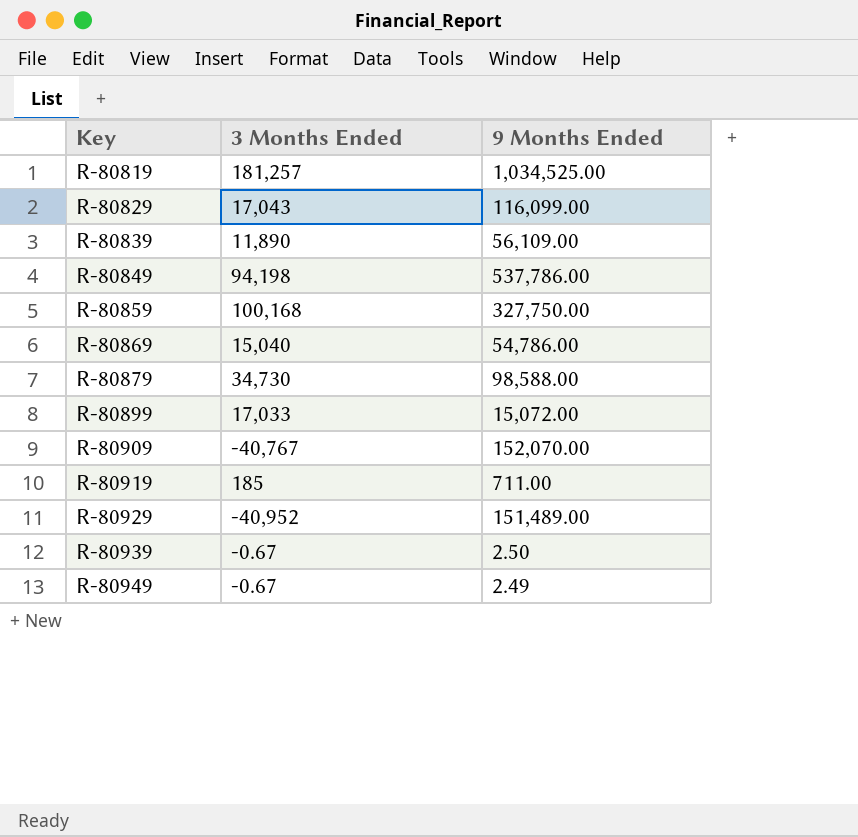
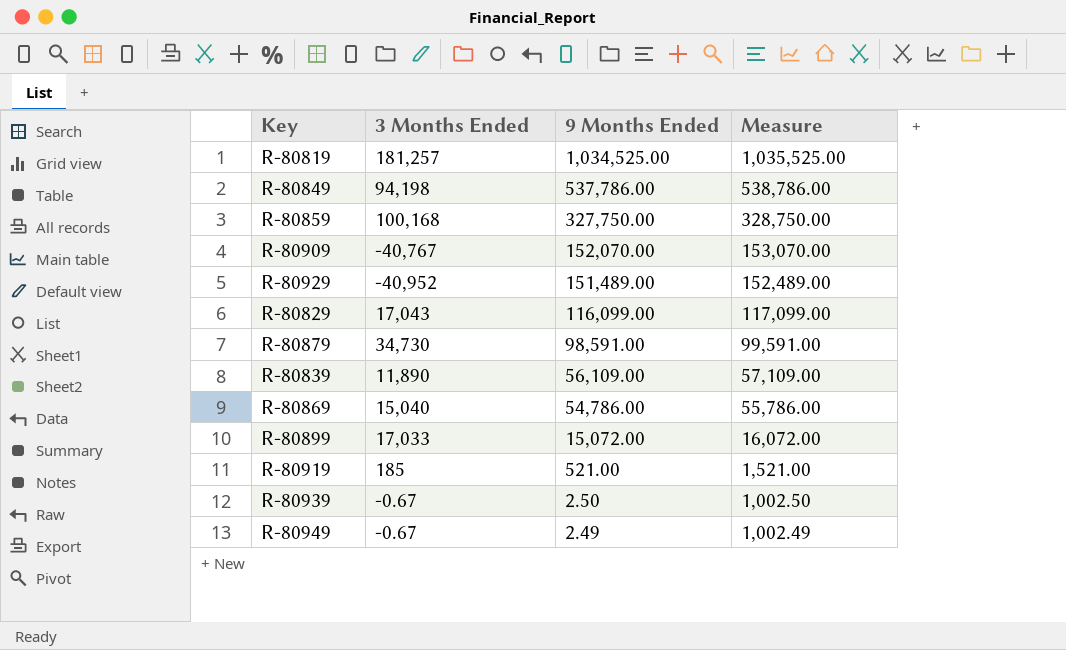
row order: Key ascending -> 9 Months Ended descending
column Measure | formula: none -> [9 Months Ended] + 1000
R-80879 | 9 Months Ended: 98,588.00 -> 98,591.00
R-80919 | 9 Months Ended: 711.00 -> 521.00

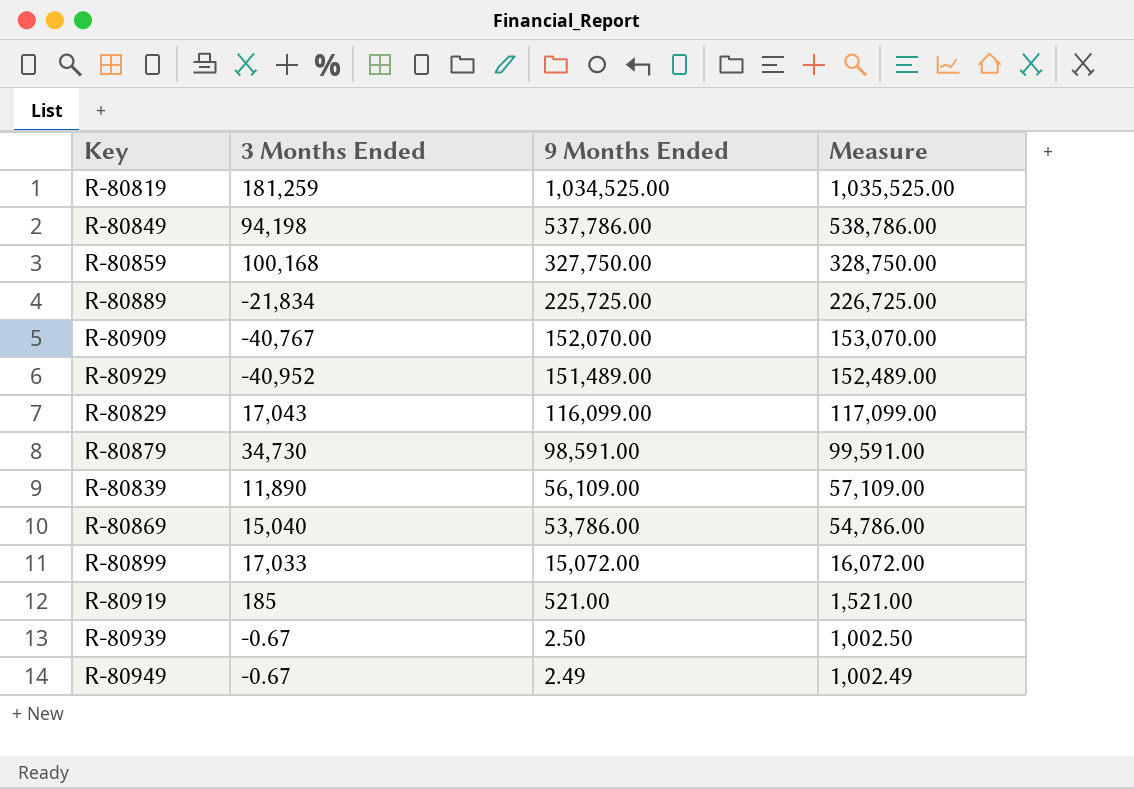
R-80819 | 3 Months Ended: 181,257 -> 181,259
row R-80889: none -> -21,834 | 225,725.00 | 226,725.00
R-80869 | 9 Months Ended: 54,786.00 -> 53,786.00
R-80869 | Measure: 55,786.00 -> 54,786.00

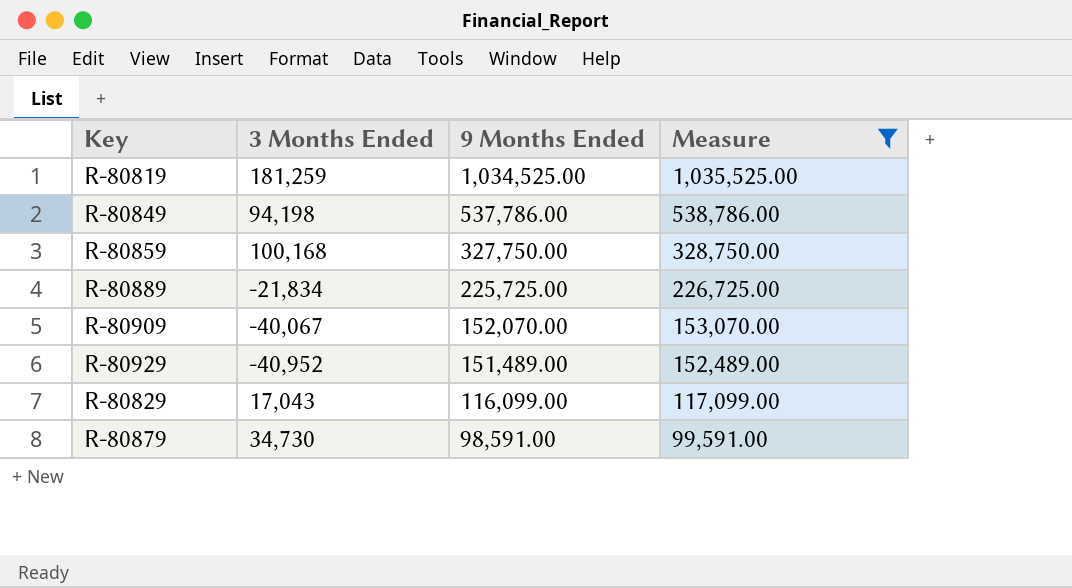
filter: none -> Measure >= 99,591.00
R-80909 | 3 Months Ended: -40,767 -> -40,067

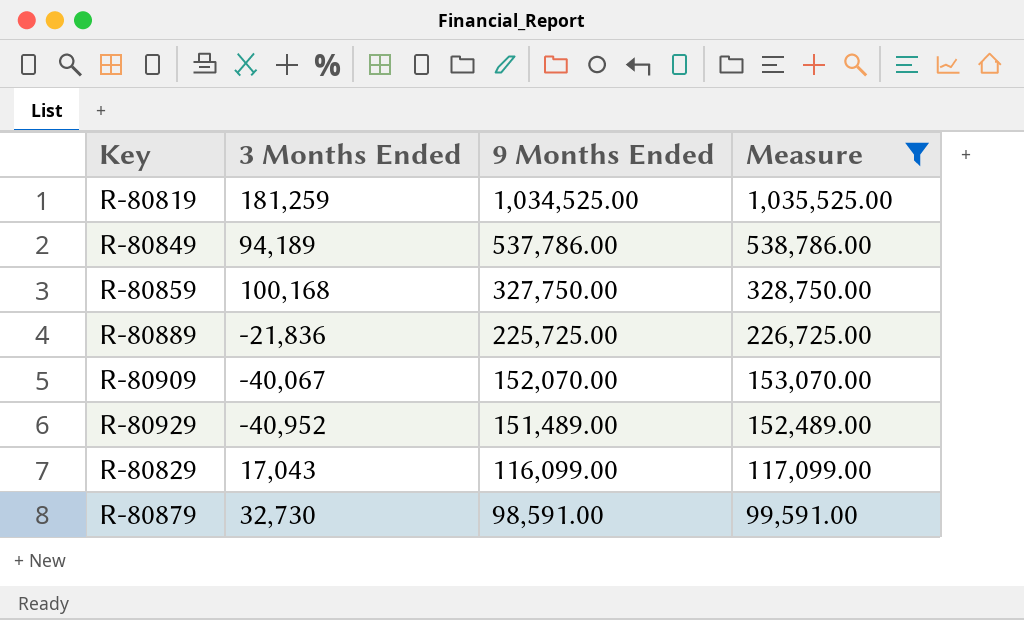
R-80849 | 3 Months Ended: 94,198 -> 94,189
R-80889 | 3 Months Ended: -21,834 -> -21,836
R-80879 | 3 Months Ended: 34,730 -> 32,730

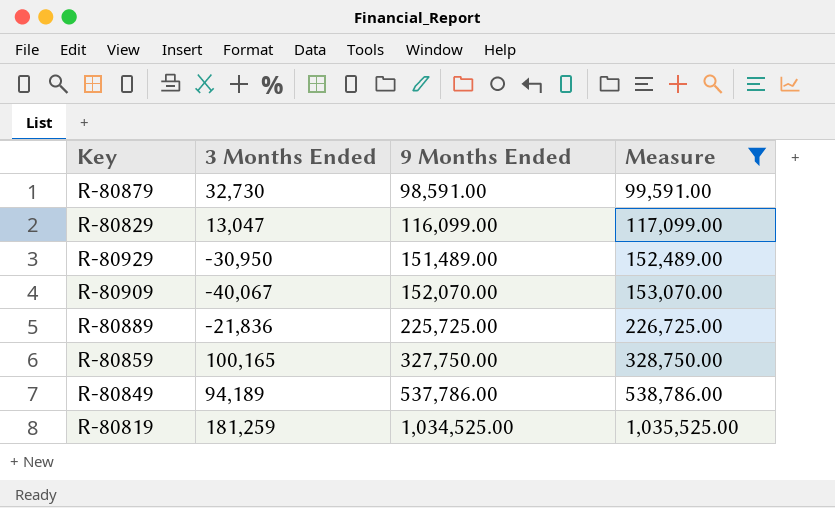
row order: 9 Months Ended descending -> 9 Months Ended ascending
R-80829 | 3 Months Ended: 17,043 -> 13,047
R-80929 | 3 Months Ended: -40,952 -> -30,950
R-80859 | 3 Months Ended: 100,168 -> 100,165

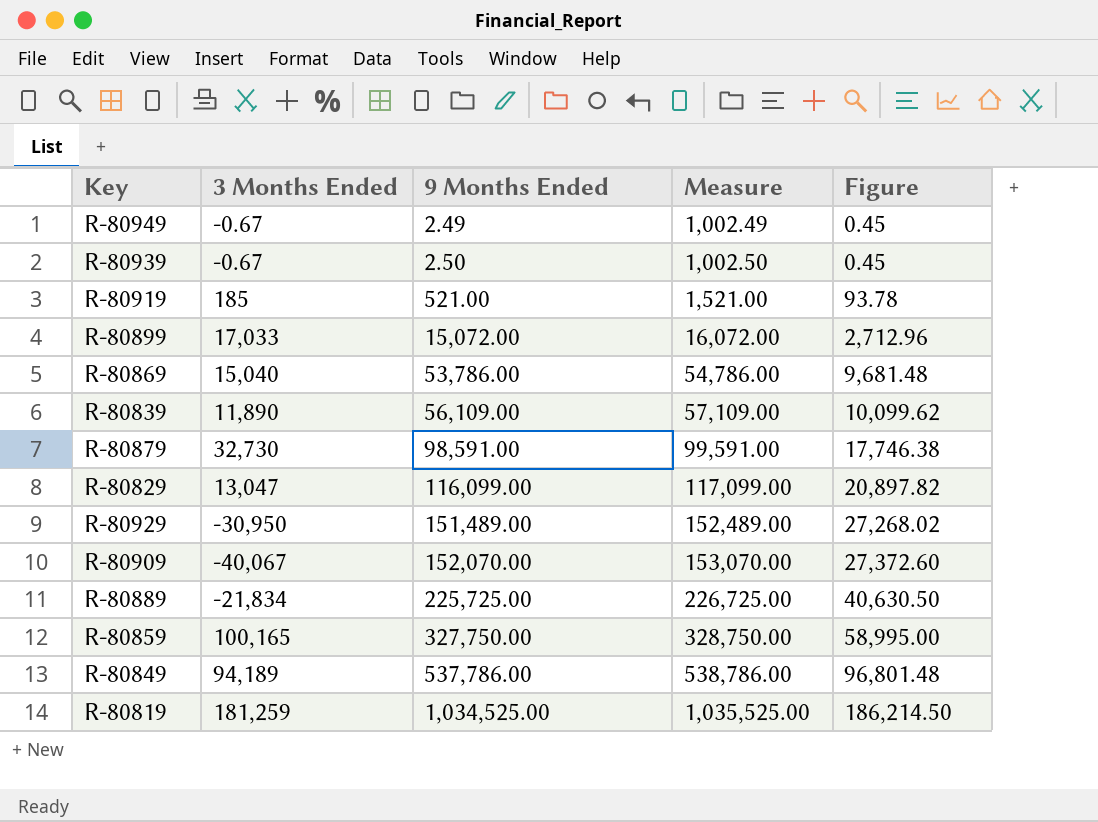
filter: Measure >= 99,591.00 -> none
column Figure | formula: none -> [9 Months Ended] * 0.18
R-80889 | 3 Months Ended: -21,836 -> -21,834

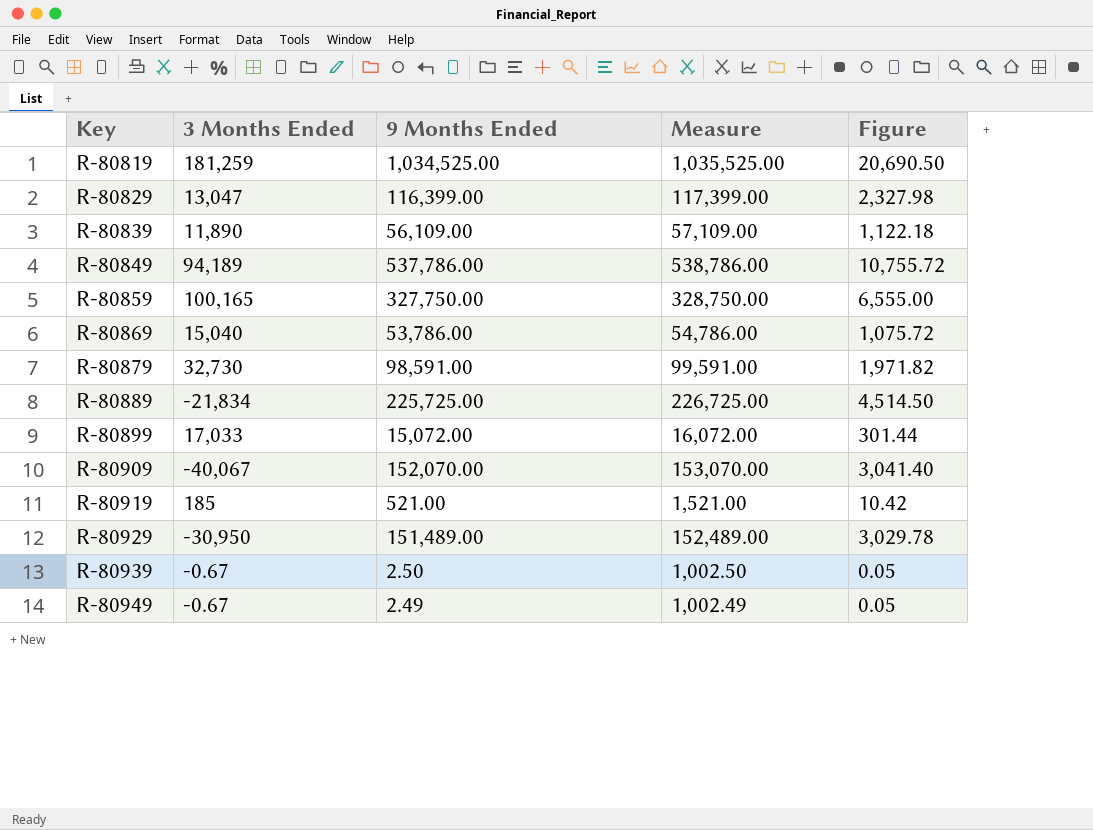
row order: 9 Months Ended ascending -> Key ascending
column Figure | formula: [9 Months Ended] * 0.18 -> [9 Months Ended] * 0.02
R-80829 | 9 Months Ended: 116,099.00 -> 116,399.00
R-80829 | Measure: 117,099.00 -> 117,399.00

